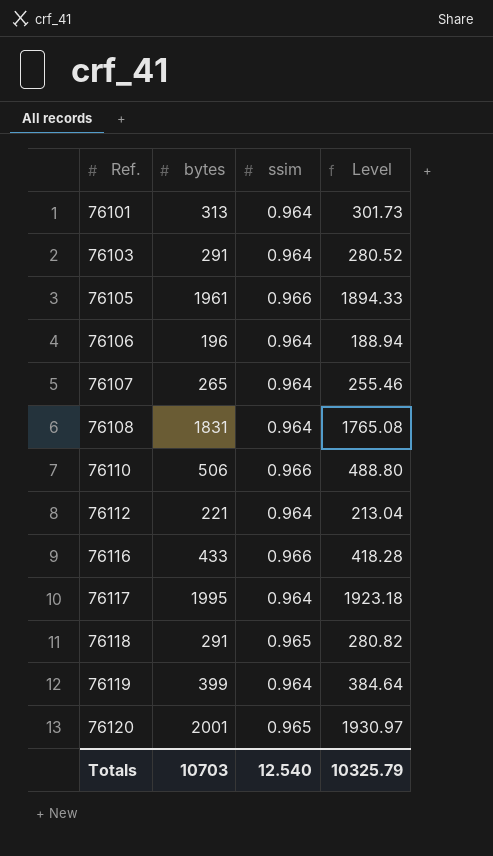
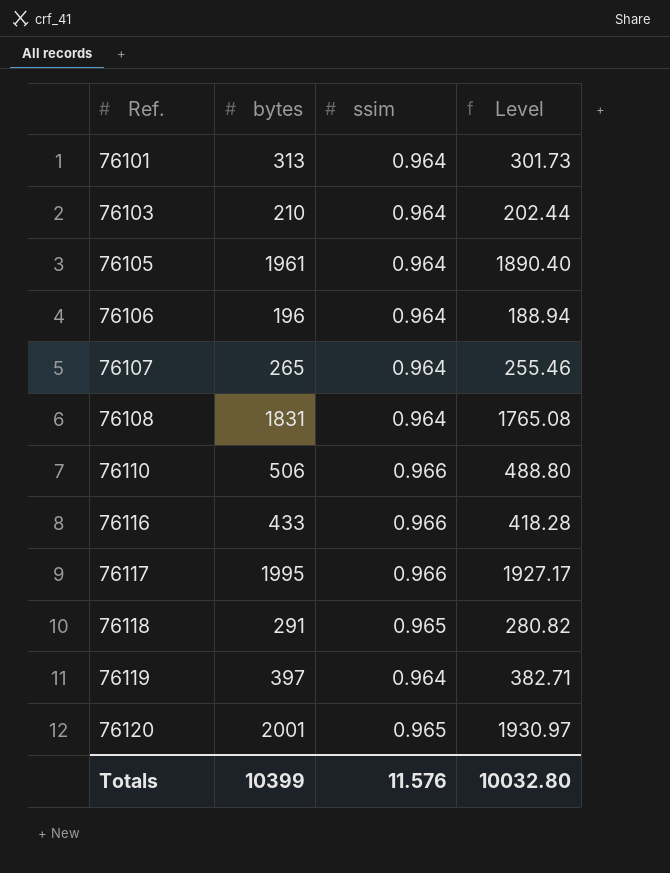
row 76112: 221 | 0.964 | 213.04 -> none
76103 | bytes: 291 -> 210
76103 | Level: 280.52 -> 202.44
76105 | ssim: 0.966 -> 0.964
76105 | Level: 1894.33 -> 1890.40
76117 | ssim: 0.964 -> 0.966
76117 | Level: 1923.18 -> 1927.17
76119 | bytes: 399 -> 397
76119 | Level: 384.64 -> 382.71
Totals | bytes: 10703 -> 10399
Totals | ssim: 12.540 -> 11.576
Totals | Level: 10325.79 -> 10032.80

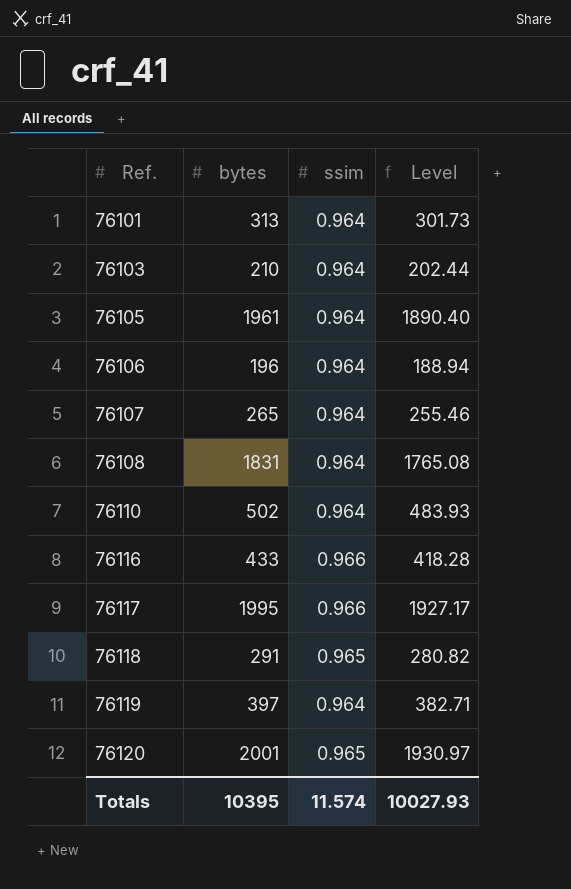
76110 | bytes: 506 -> 502
76110 | ssim: 0.966 -> 0.964
76110 | Level: 488.80 -> 483.93
Totals | bytes: 10399 -> 10395
Totals | ssim: 11.576 -> 11.574
Totals | Level: 10032.80 -> 10027.93

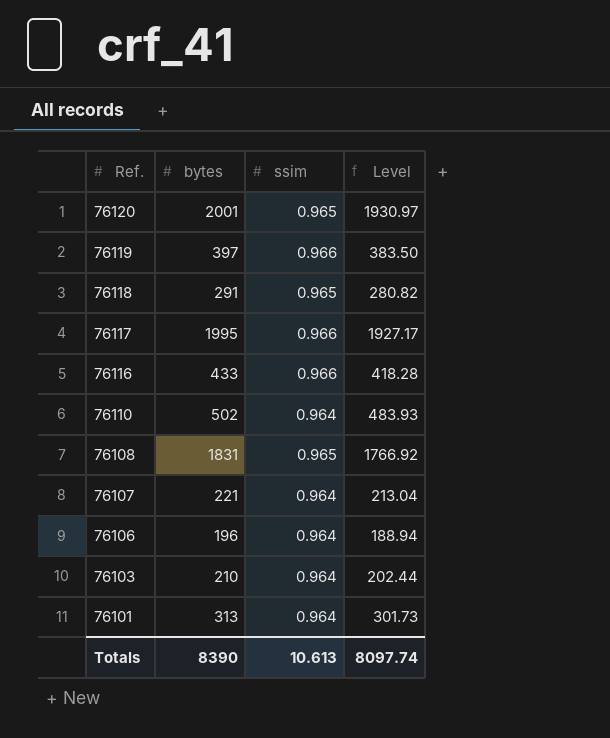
row order: Ref. ascending -> Ref. descending
row 76105: 1961 | 0.964 | 1890.40 -> none
76119 | ssim: 0.964 -> 0.966
76119 | Level: 382.71 -> 383.50
76108 | ssim: 0.964 -> 0.965
76108 | Level: 1765.08 -> 1766.92
76107 | bytes: 265 -> 221
76107 | Level: 255.46 -> 213.04
Totals | bytes: 10395 -> 8390
Totals | ssim: 11.574 -> 10.613
Totals | Level: 10027.93 -> 8097.74

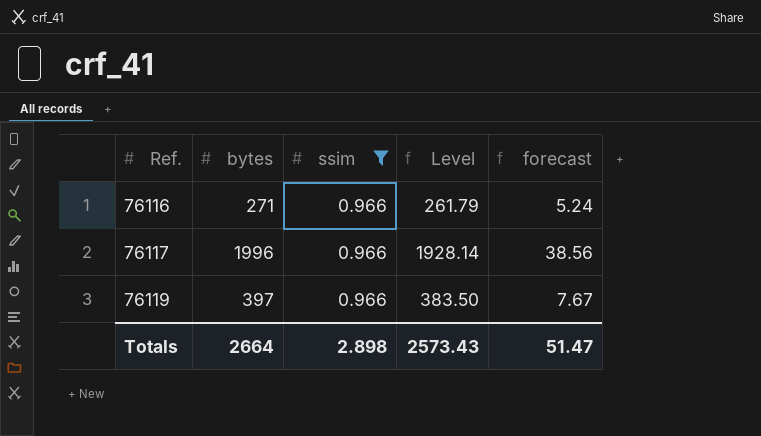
filter: none -> ssim = 0.966
row order: Ref. descending -> Ref. ascending
column forecast | formula: none -> [Level] * 0.02
76116 | bytes: 433 -> 271
76116 | Level: 418.28 -> 261.79
76117 | bytes: 1995 -> 1996
76117 | Level: 1927.17 -> 1928.14
Totals | bytes: 8390 -> 2664
Totals | ssim: 10.613 -> 2.898
Totals | Level: 8097.74 -> 2573.43

